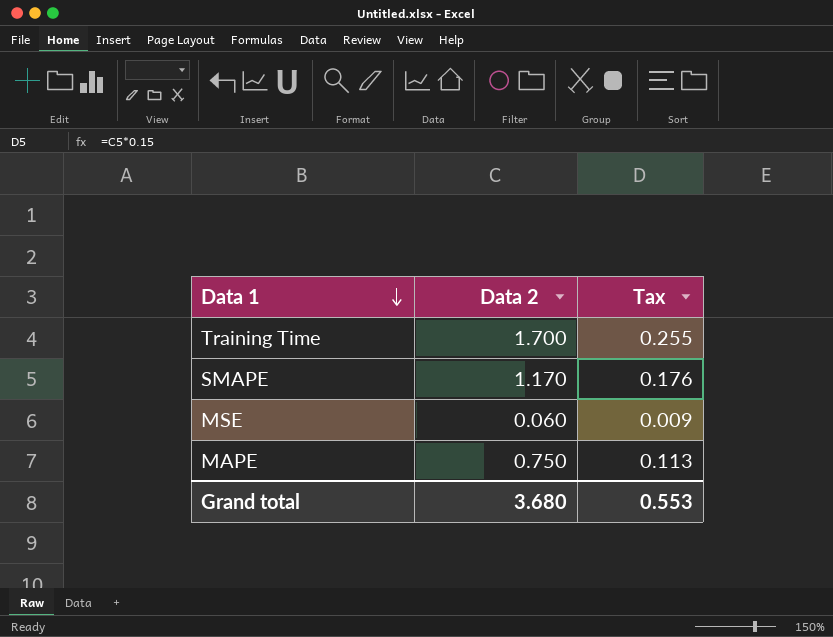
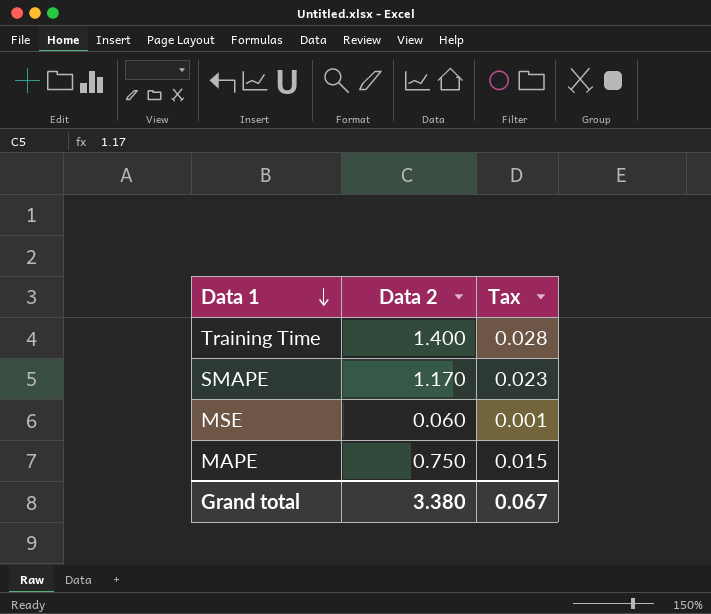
column Tax | formula: [Data 2] * 0.15 -> [Data 2] * 0.02
Training Time | Data 2: 1.700 -> 1.400
Grand total | Data 2: 3.680 -> 3.380
Grand total | Tax: 0.553 -> 0.067

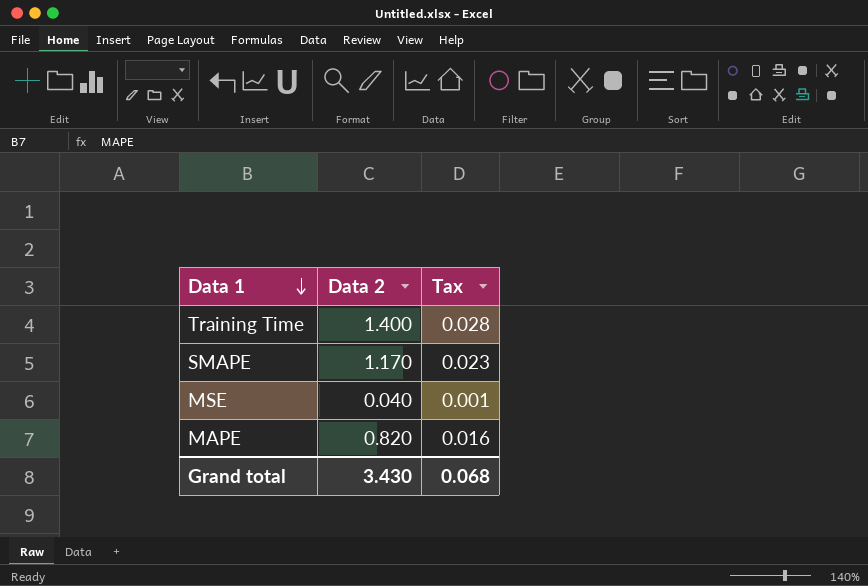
MSE | Data 2: 0.060 -> 0.040
MAPE | Data 2: 0.750 -> 0.820
MAPE | Tax: 0.015 -> 0.016
Grand total | Data 2: 3.380 -> 3.430
Grand total | Tax: 0.067 -> 0.068

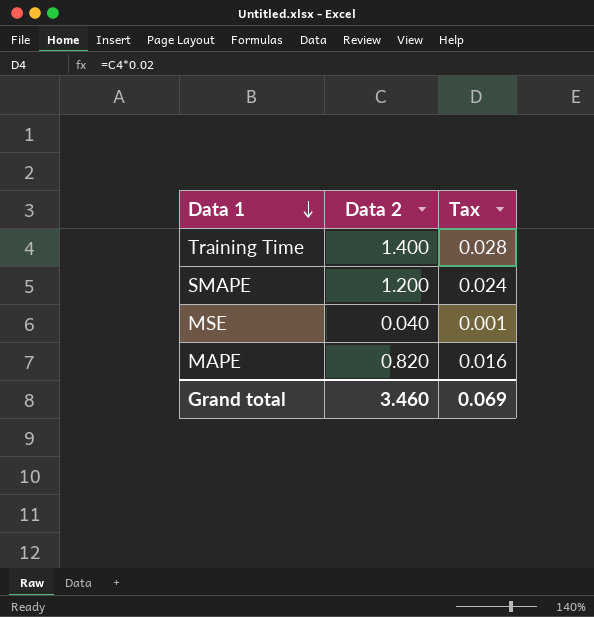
SMAPE | Data 2: 1.170 -> 1.200
SMAPE | Tax: 0.023 -> 0.024
Grand total | Data 2: 3.430 -> 3.460
Grand total | Tax: 0.068 -> 0.069

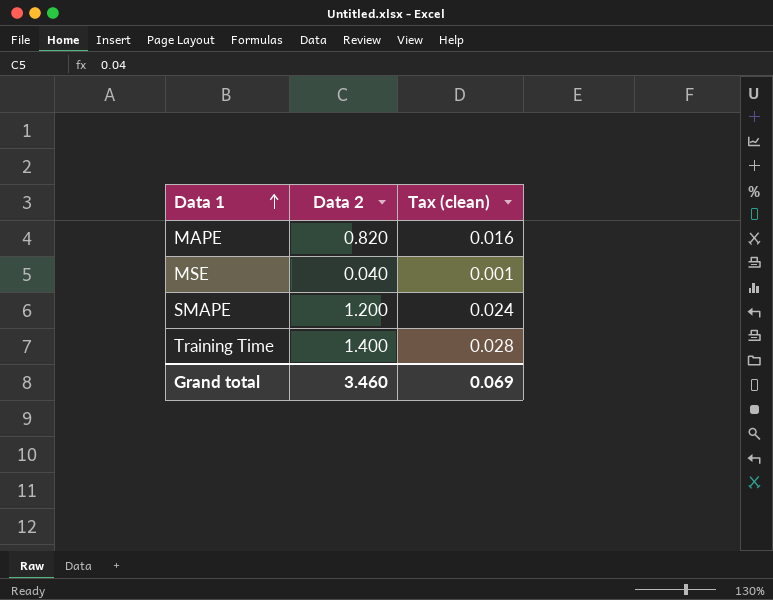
row order: Data 1 descending -> Data 1 ascending
column name: Tax -> Tax (clean)

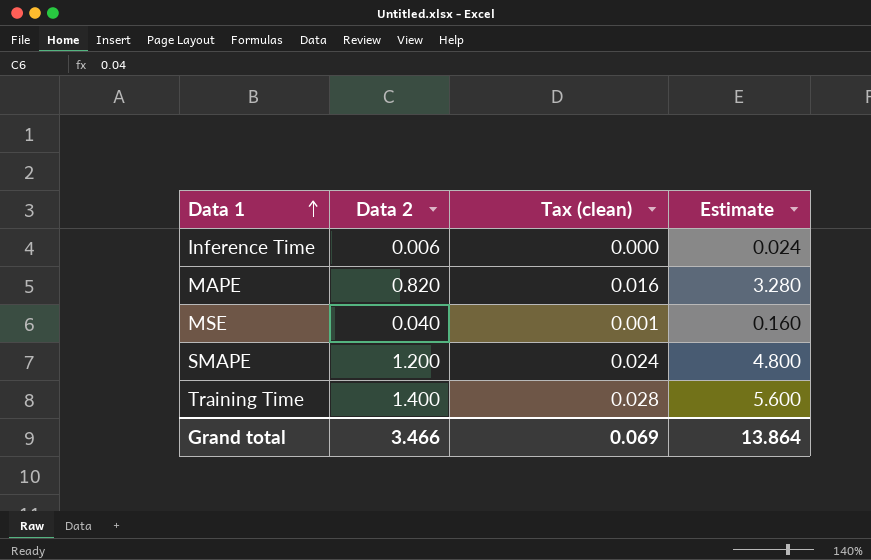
column Estimate | formula: none -> [Data 2] * 4
row Inference Time: none -> 0.006 | 0.000 | 0.024
Grand total | Data 2: 3.460 -> 3.466

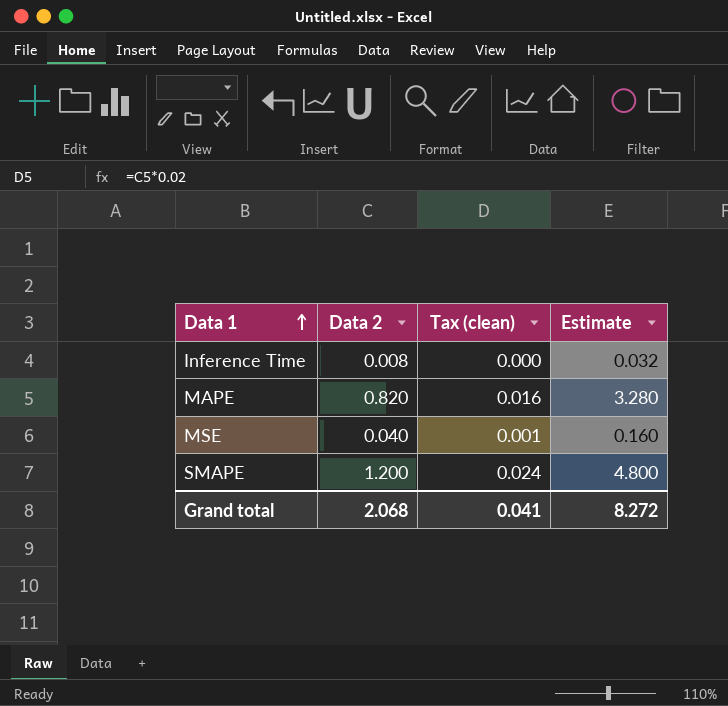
row Training Time: 1.400 | 0.028 | 5.600 -> none
Inference Time | Data 2: 0.006 -> 0.008
Inference Time | Estimate: 0.024 -> 0.032
Grand total | Data 2: 3.466 -> 2.068
Grand total | Tax (clean): 0.069 -> 0.041
Grand total | Estimate: 13.864 -> 8.272

